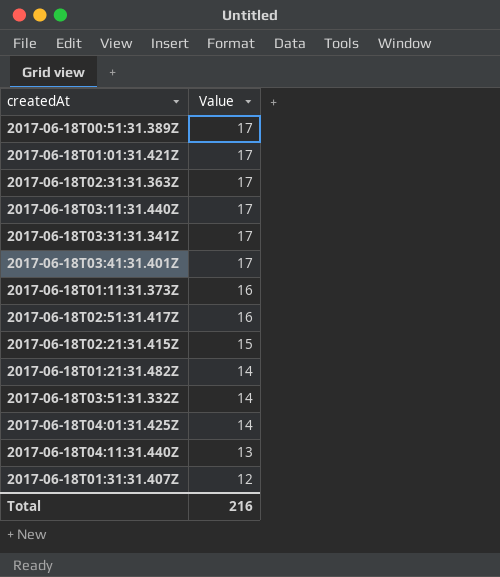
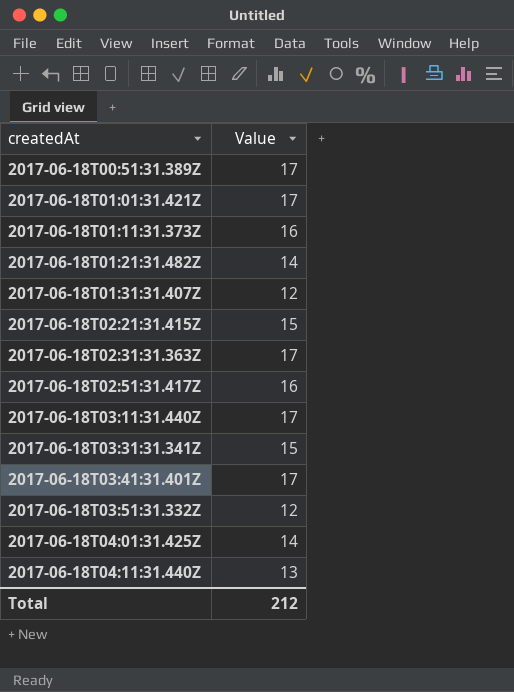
row order: Value descending -> createdAt ascending
2017-06-18T03:31:31.341Z | Value: 17 -> 15
2017-06-18T03:51:31.332Z | Value: 14 -> 12
Total | Value: 216 -> 212

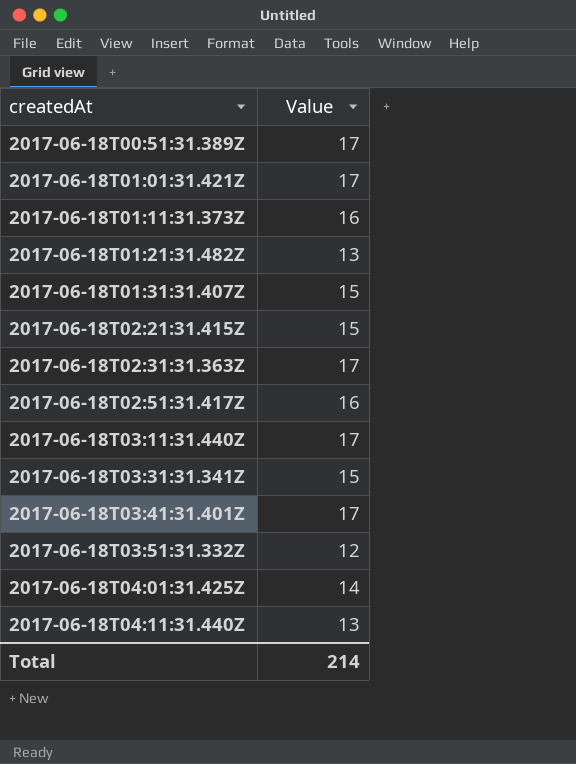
2017-06-18T01:21:31.482Z | Value: 14 -> 13
2017-06-18T01:31:31.407Z | Value: 12 -> 15
Total | Value: 212 -> 214

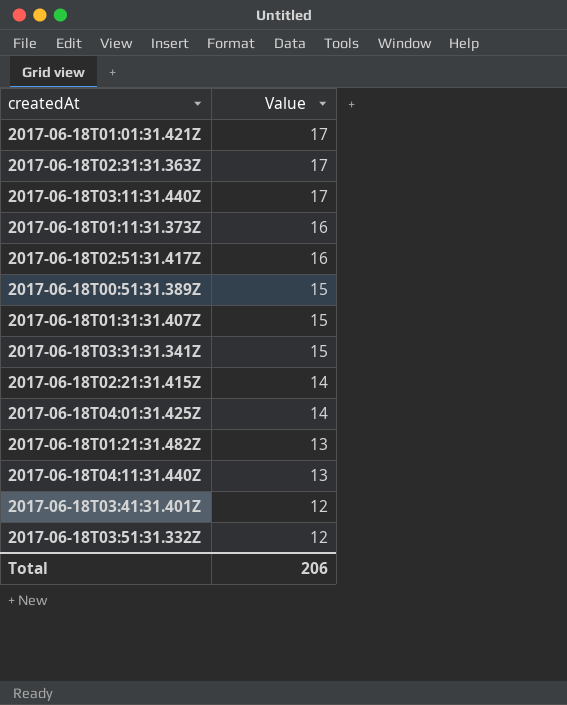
row order: createdAt ascending -> Value descending
2017-06-18T00:51:31.389Z | Value: 17 -> 15
2017-06-18T02:21:31.415Z | Value: 15 -> 14
2017-06-18T03:41:31.401Z | Value: 17 -> 12
Total | Value: 214 -> 206

